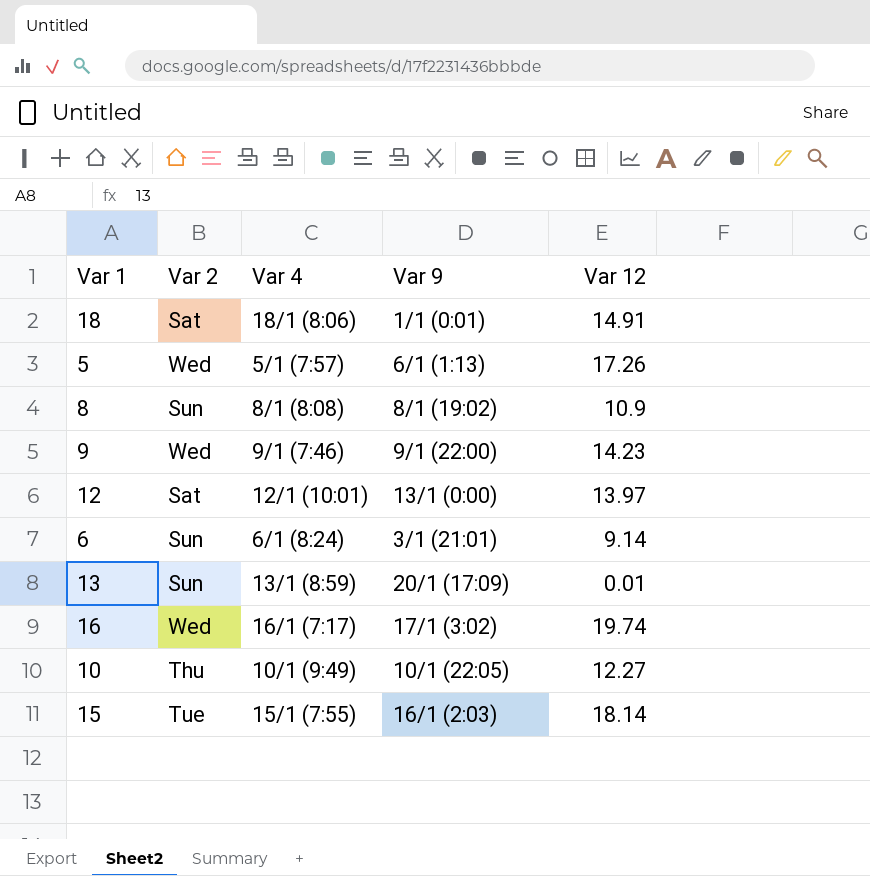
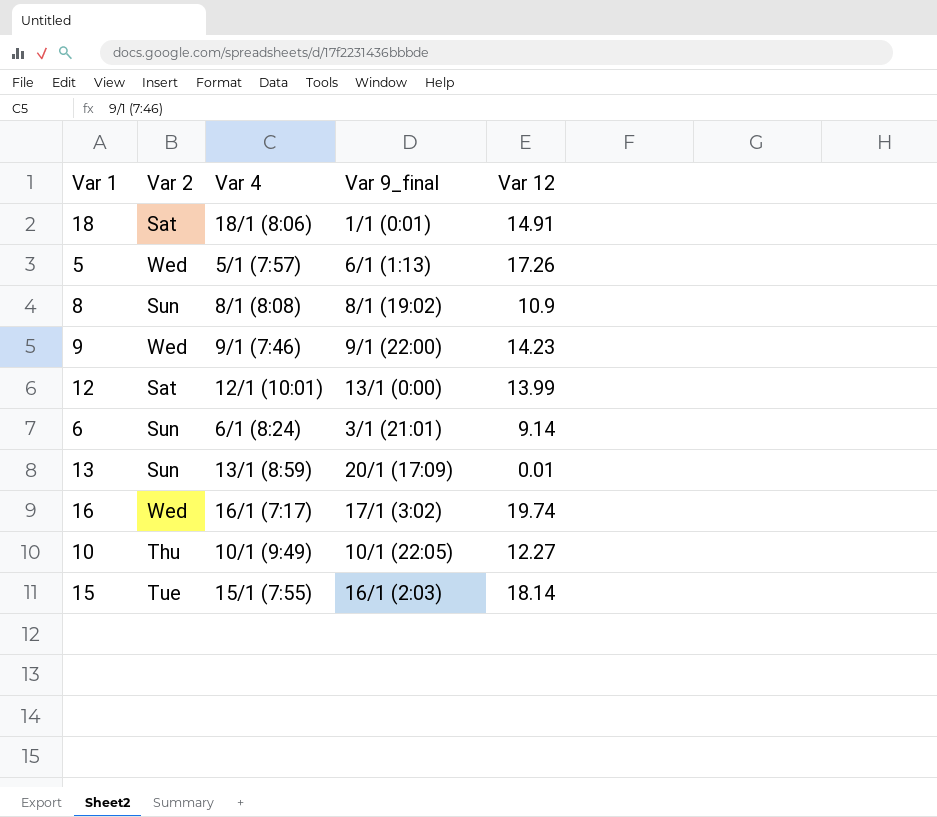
column name: Var 9 -> Var 9_final
12 | Var 12: 13.97 -> 13.99

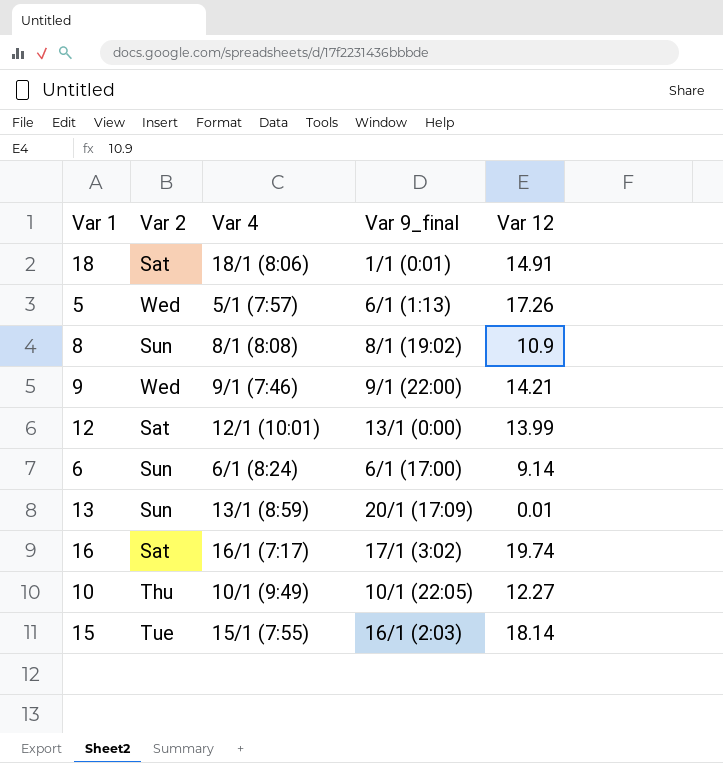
9 | Var 12: 14.23 -> 14.21
6 | Var 9_final: 3/1 (21:01) -> 6/1 (17:00)
16 | Var 2: Wed -> Sat

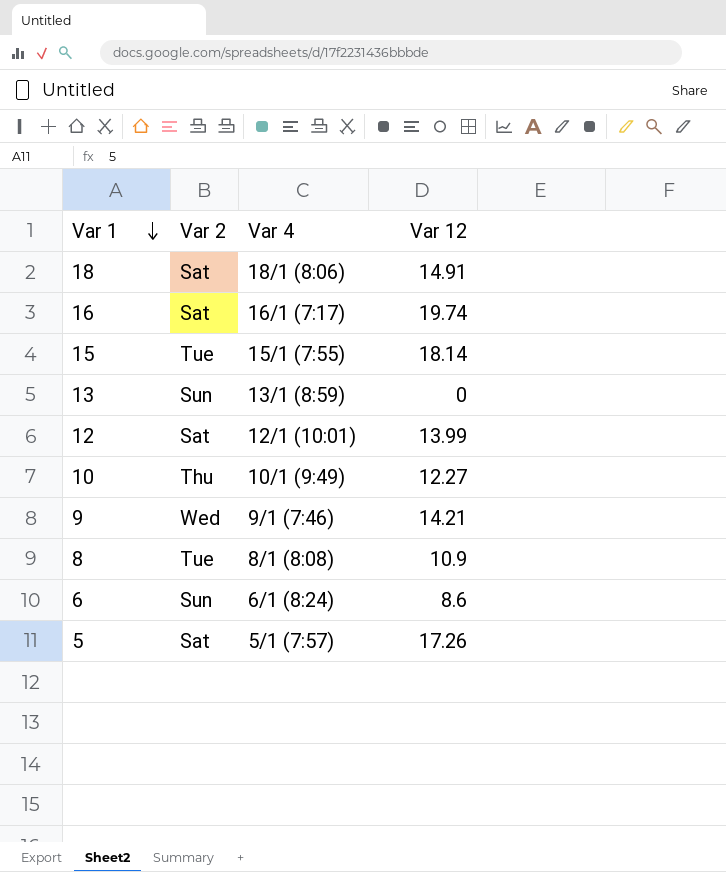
row order: none -> Var 1 descending
column Var 9_final | position: 4 -> none
13 | Var 12: 0.01 -> 0
8 | Var 2: Sun -> Tue
6 | Var 12: 9.14 -> 8.6
5 | Var 2: Wed -> Sat

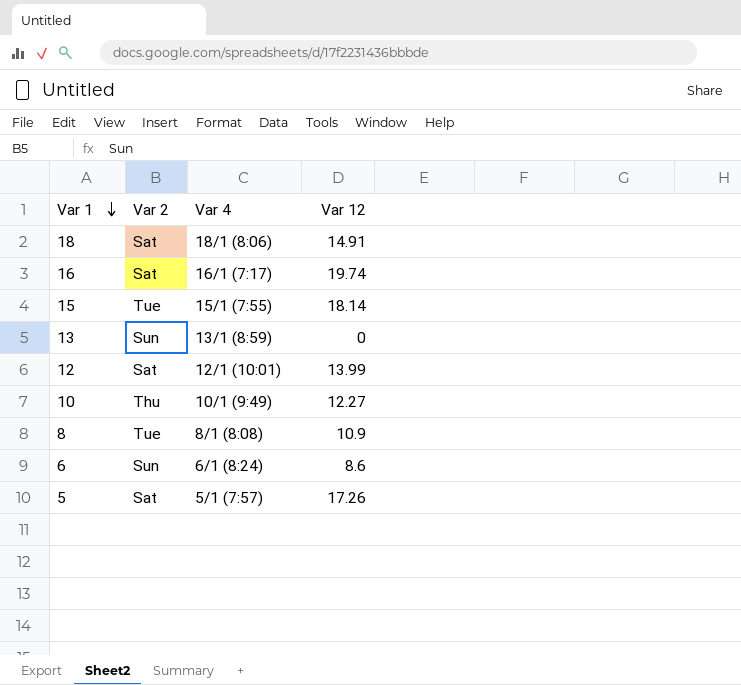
row 9: Wed | 9/1 (7:46) | 14.21 -> none

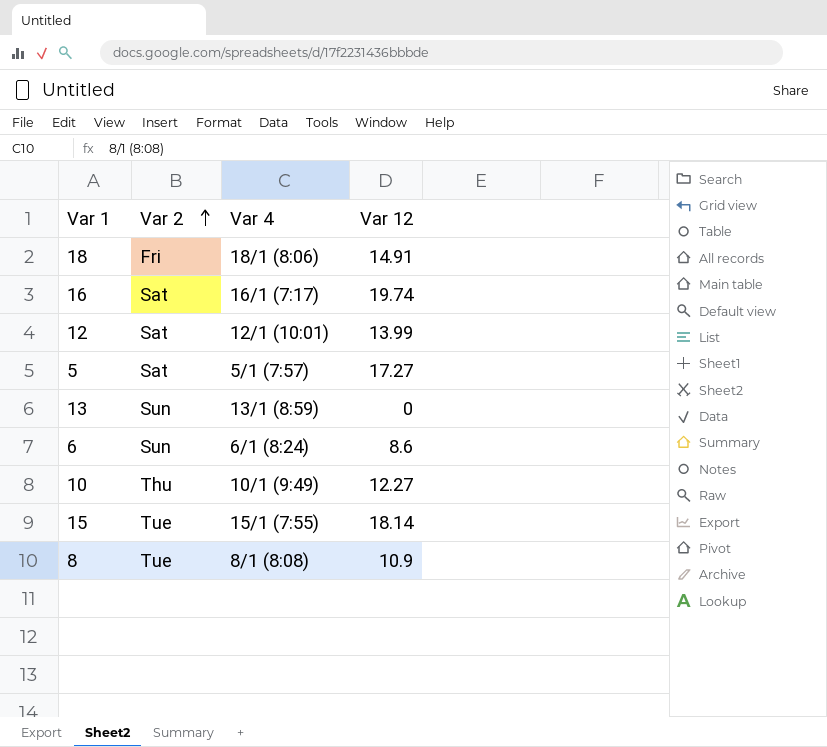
row order: Var 1 descending -> Var 2 ascending
18 | Var 2: Sat -> Fri
5 | Var 12: 17.26 -> 17.27

